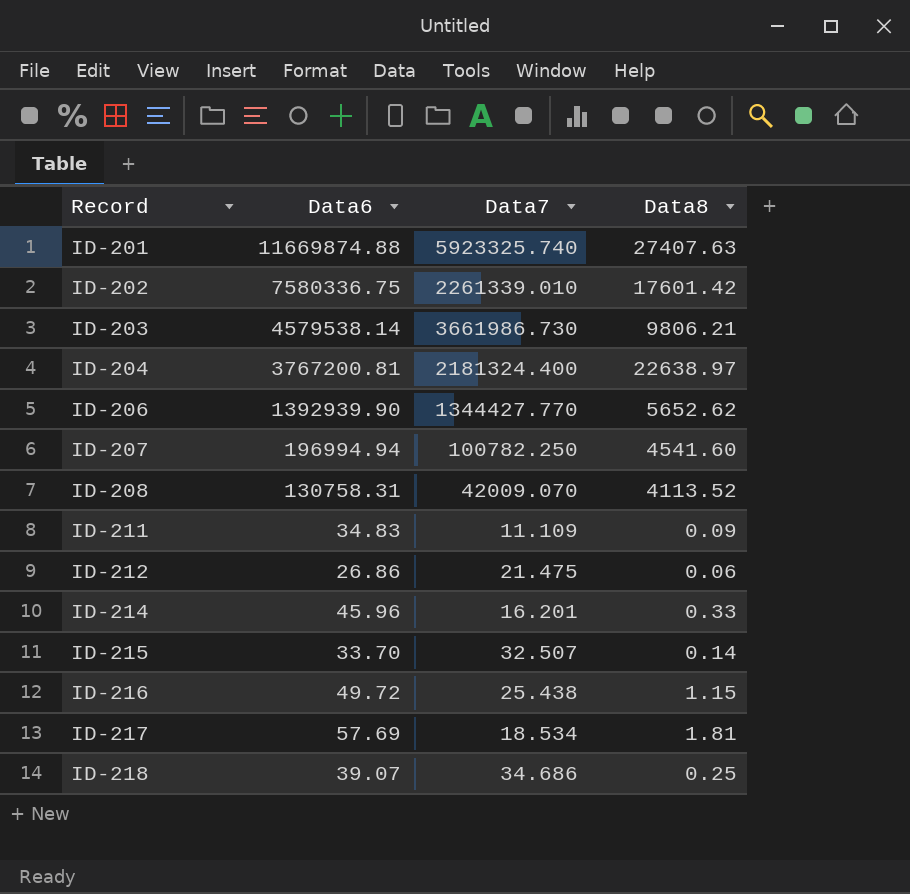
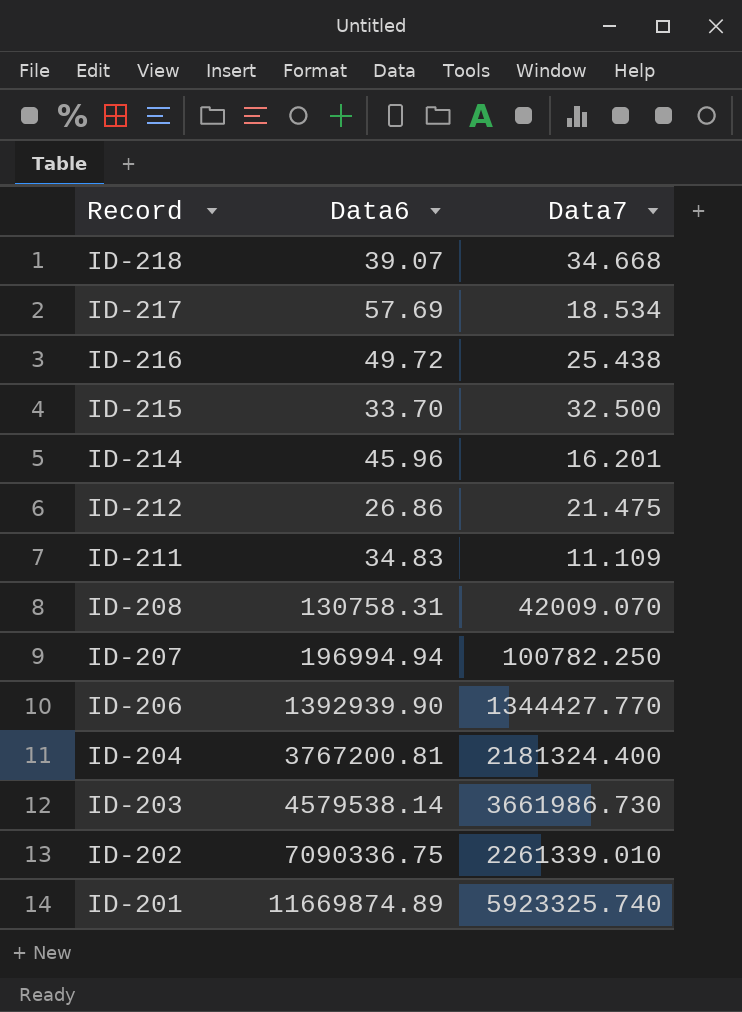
row order: Record ascending -> Record descending
column Data8 | position: 4 -> none
ID-218 | Data7: 34.686 -> 34.668
ID-215 | Data7: 32.507 -> 32.500
ID-202 | Data6: 7580336.75 -> 7090336.75
ID-201 | Data6: 11669874.88 -> 11669874.89

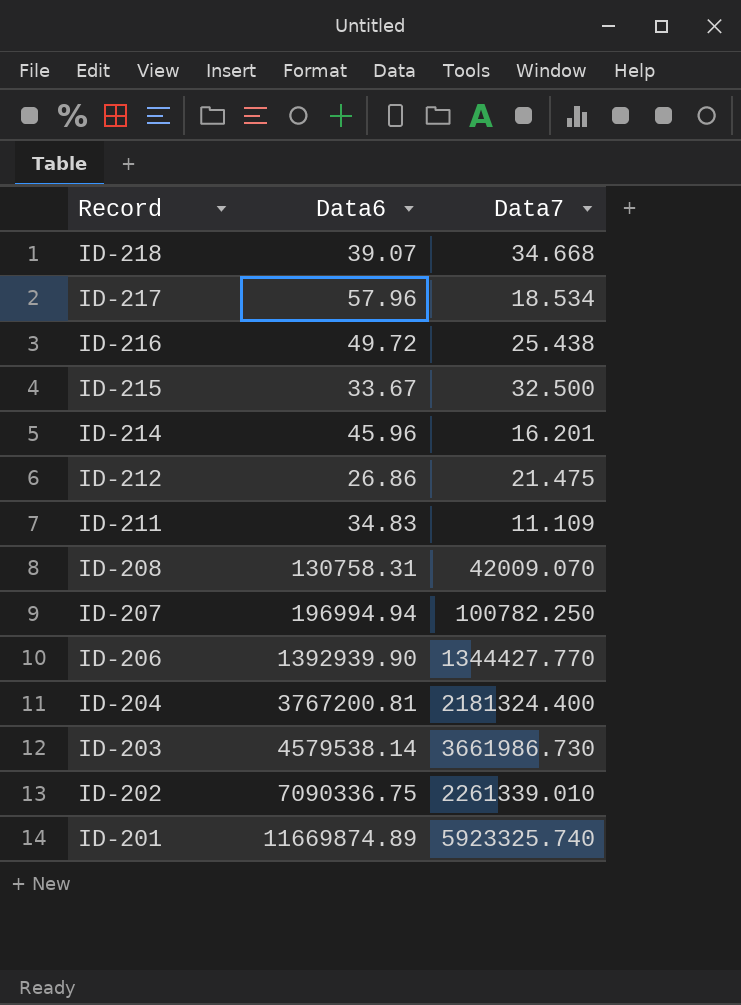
ID-217 | Data6: 57.69 -> 57.96
ID-215 | Data6: 33.70 -> 33.67

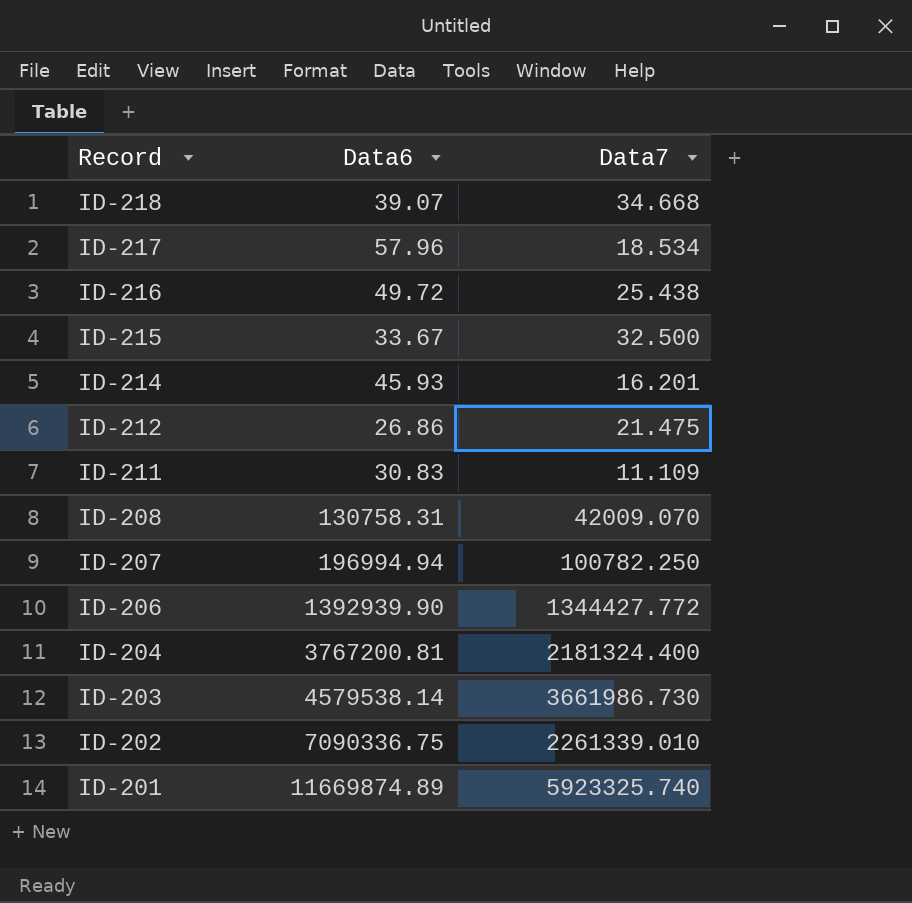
ID-214 | Data6: 45.96 -> 45.93
ID-211 | Data6: 34.83 -> 30.83
ID-206 | Data7: 1344427.770 -> 1344427.772

